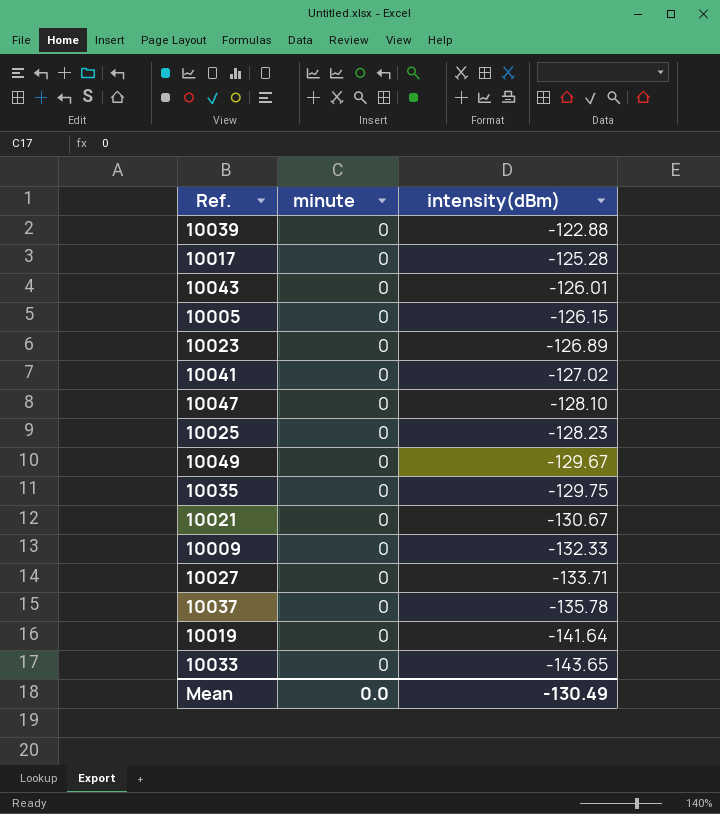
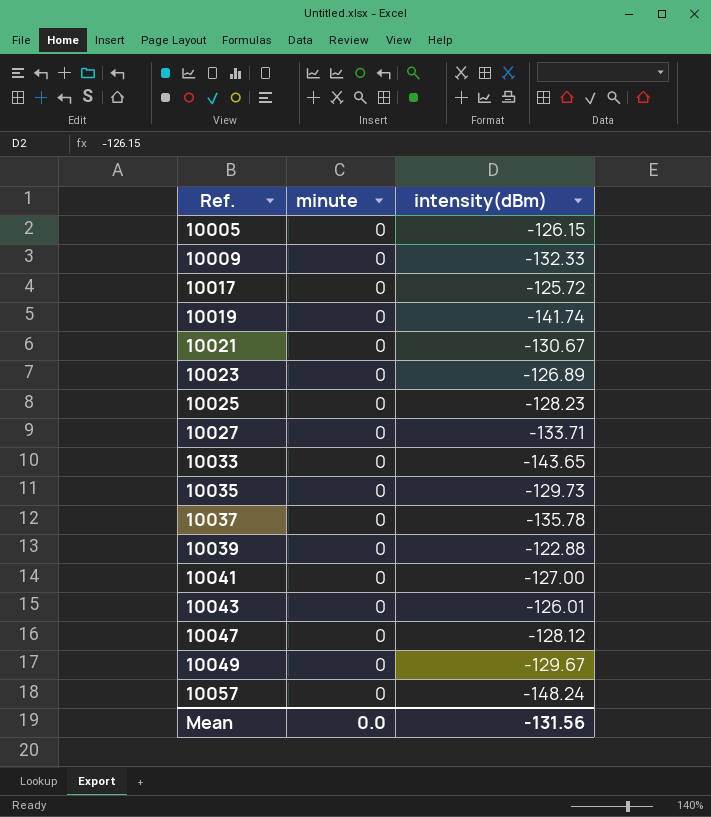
row order: intensity(dBm) descending -> Ref. ascending
10017 | intensity(dBm): -125.28 -> -125.72
10019 | intensity(dBm): -141.64 -> -141.74
10035 | intensity(dBm): -129.75 -> -129.73
10041 | intensity(dBm): -127.02 -> -127.00
10047 | intensity(dBm): -128.10 -> -128.12
row 10057: none -> 0 | -148.24
Mean | intensity(dBm): -130.49 -> -131.56

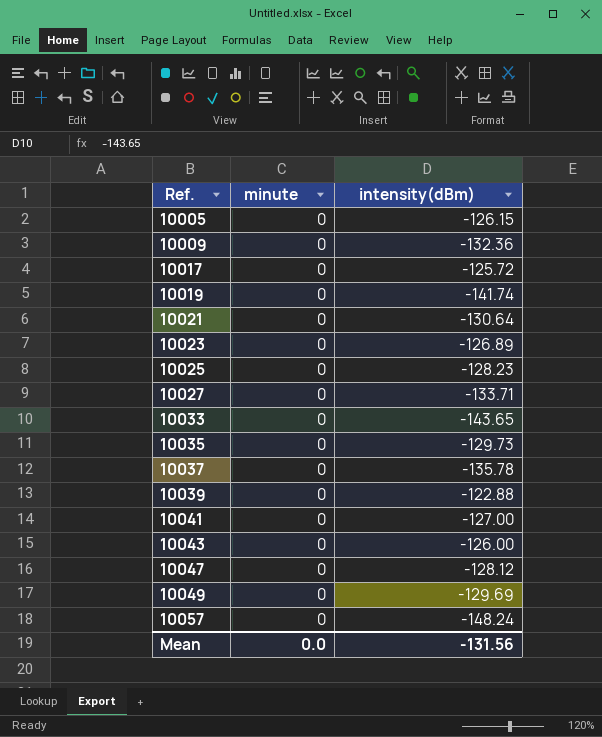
10009 | intensity(dBm): -132.33 -> -132.36
10021 | intensity(dBm): -130.67 -> -130.64
10043 | intensity(dBm): -126.01 -> -126.00
10049 | intensity(dBm): -129.67 -> -129.69

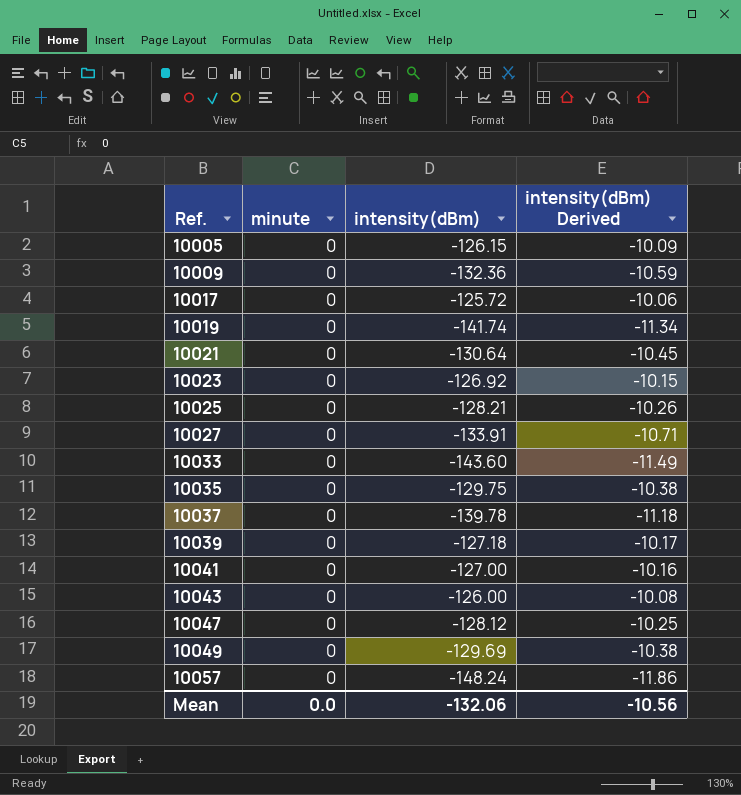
column intensity(dBm) Derived | formula: none -> [intensity(dBm)] * 0.08
10023 | intensity(dBm): -126.89 -> -126.92
10025 | intensity(dBm): -128.23 -> -128.21
10027 | intensity(dBm): -133.71 -> -133.91
10033 | intensity(dBm): -143.65 -> -143.60
10035 | intensity(dBm): -129.73 -> -129.75
10037 | intensity(dBm): -135.78 -> -139.78
10039 | intensity(dBm): -122.88 -> -127.18
Mean | intensity(dBm): -131.56 -> -132.06

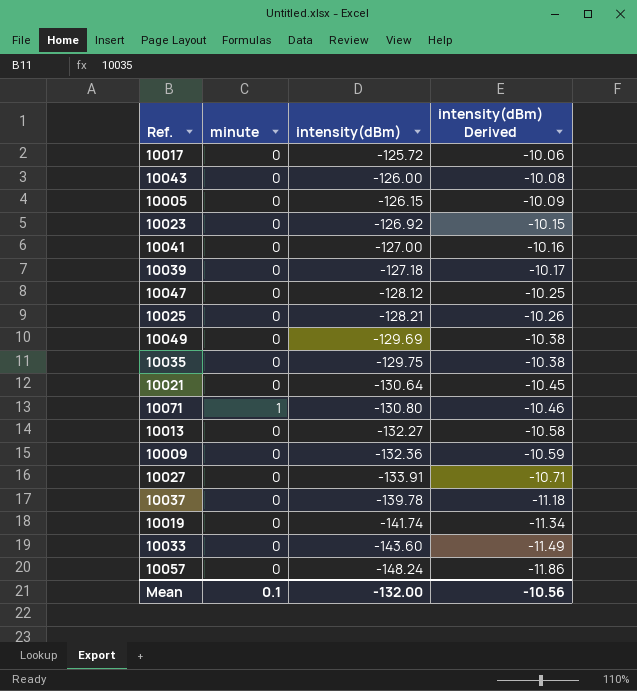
row order: Ref. ascending -> intensity(dBm) descending
row 10071: none -> 1 | -130.80 | -10.46
row 10013: none -> 0 | -132.27 | -10.58
Mean | minute: 0.0 -> 0.1
Mean | intensity(dBm): -132.06 -> -132.00

